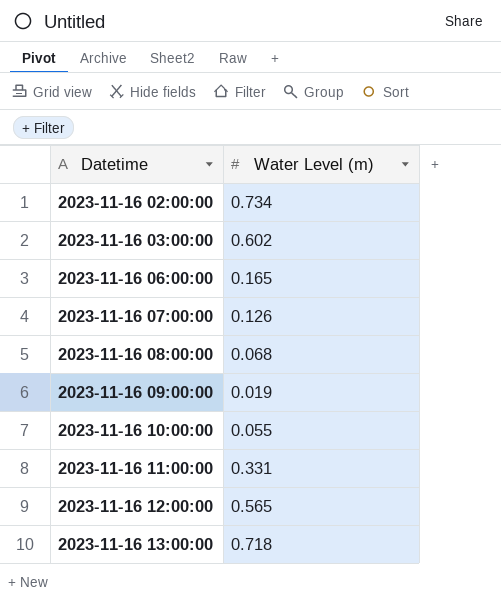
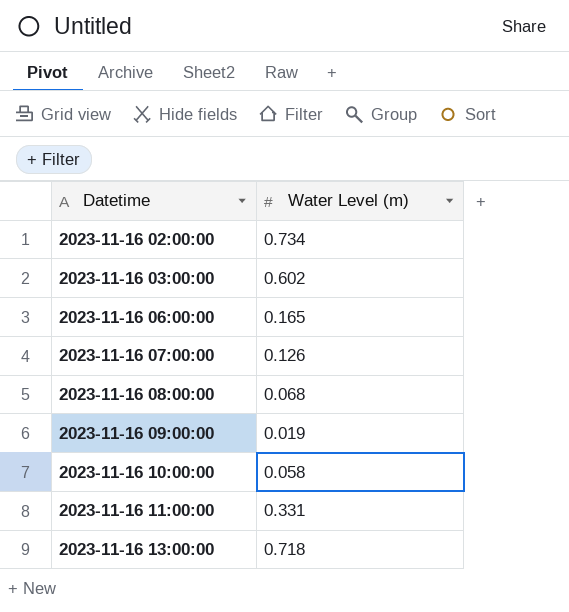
row 2023-11-16 12:00:00: 0.565 -> none
2023-11-16 10:00:00 | Water Level (m): 0.055 -> 0.058

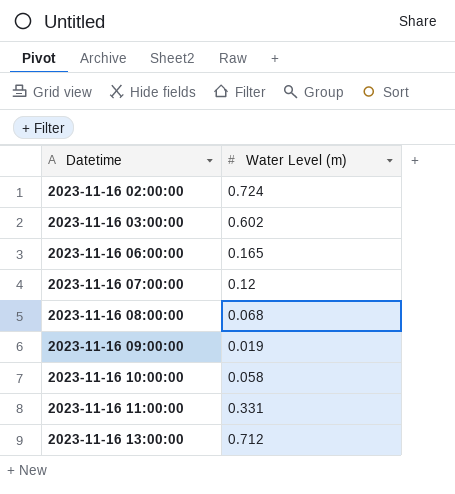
2023-11-16 02:00:00 | Water Level (m): 0.734 -> 0.724
2023-11-16 07:00:00 | Water Level (m): 0.126 -> 0.12
2023-11-16 13:00:00 | Water Level (m): 0.718 -> 0.712

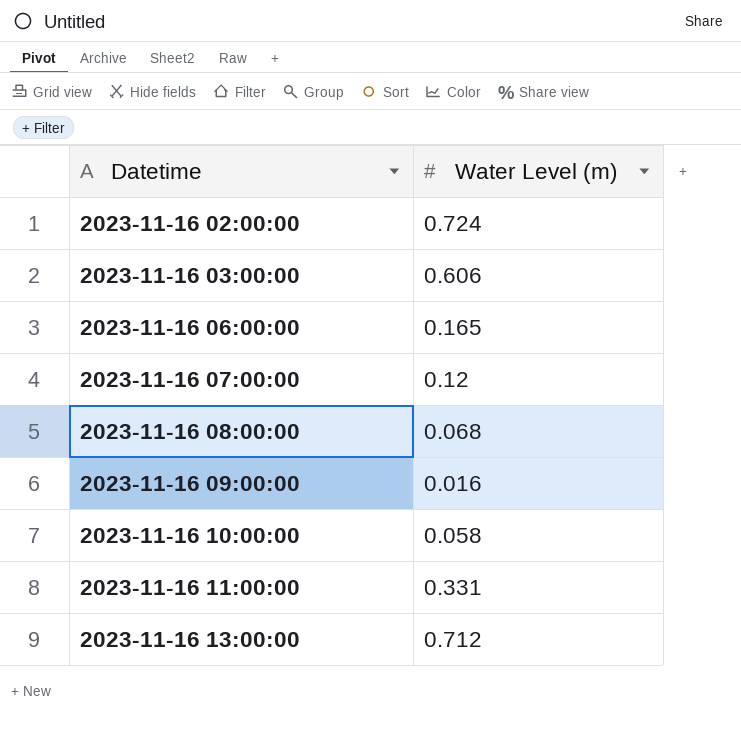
2023-11-16 03:00:00 | Water Level (m): 0.602 -> 0.606
2023-11-16 09:00:00 | Water Level (m): 0.019 -> 0.016

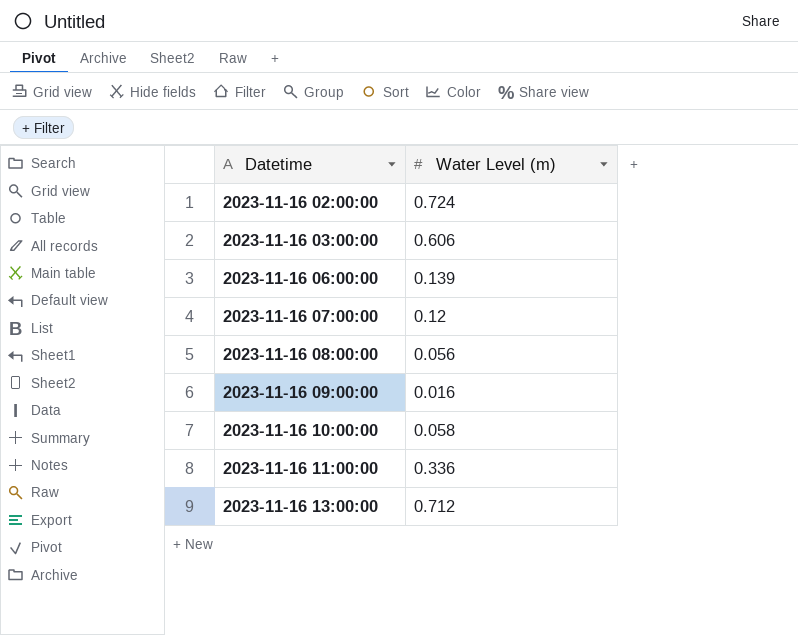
2023-11-16 06:00:00 | Water Level (m): 0.165 -> 0.139
2023-11-16 08:00:00 | Water Level (m): 0.068 -> 0.056
2023-11-16 11:00:00 | Water Level (m): 0.331 -> 0.336

